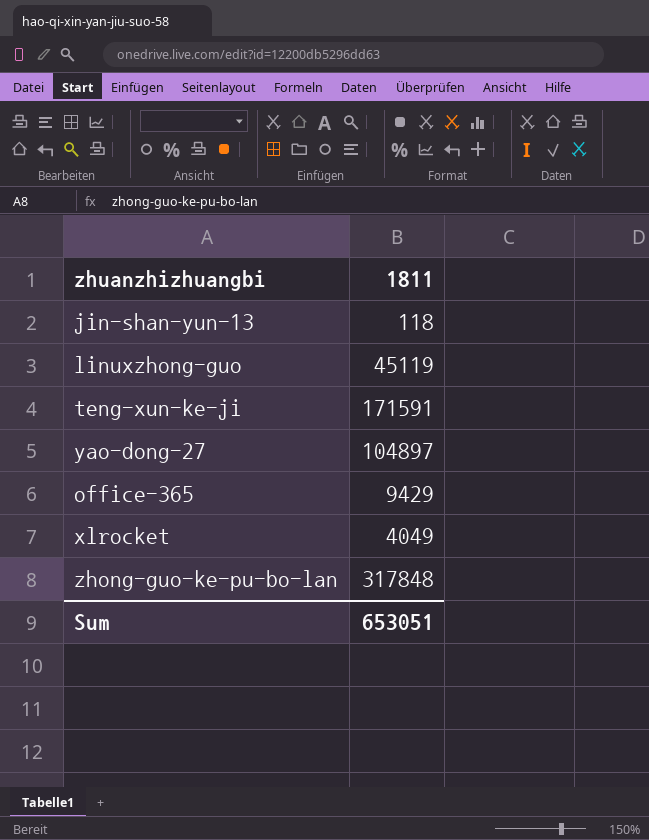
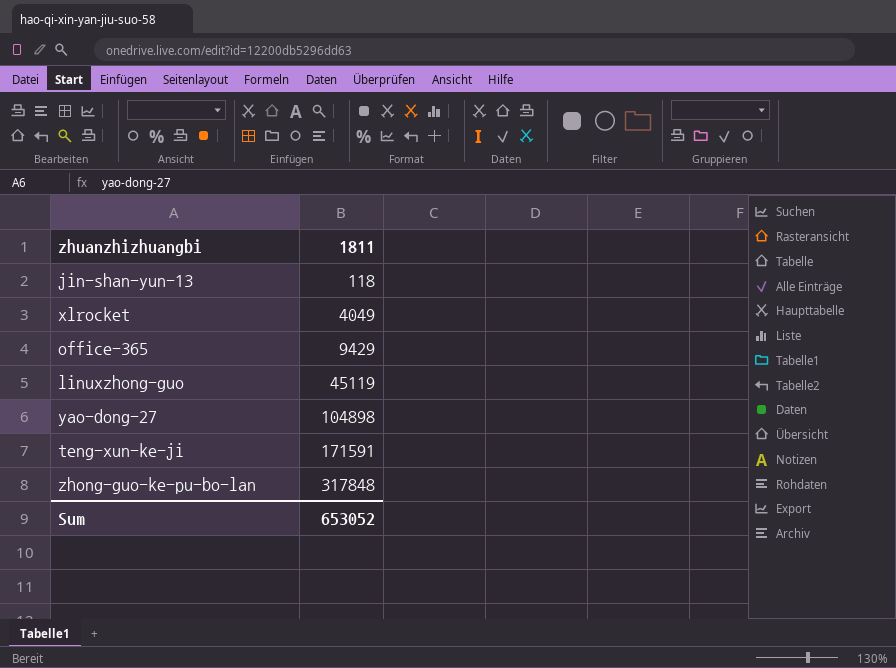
row order: none -> 1811 ascending
yao-dong-27 | 1811: 104897 -> 104898
Sum | 1811: 653051 -> 653052

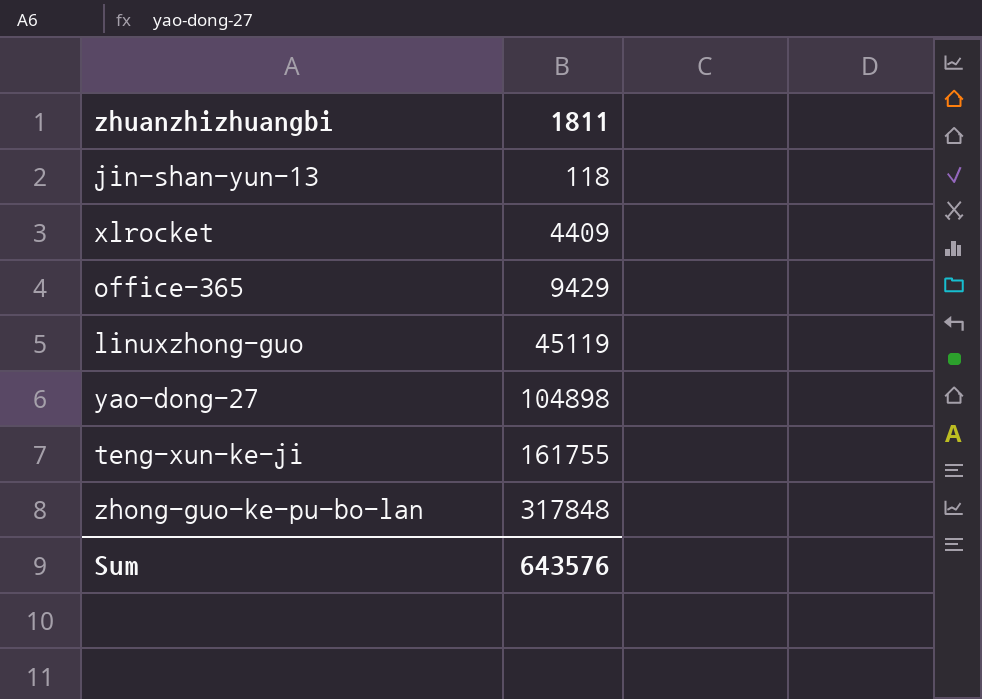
xlrocket | 1811: 4049 -> 4409
teng-xun-ke-ji | 1811: 171591 -> 161755
Sum | 1811: 653052 -> 643576

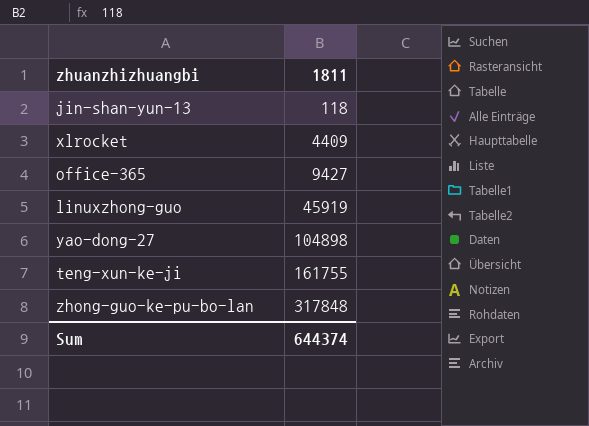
office-365 | 1811: 9429 -> 9427
linuxzhong-guo | 1811: 45119 -> 45919
Sum | 1811: 643576 -> 644374

